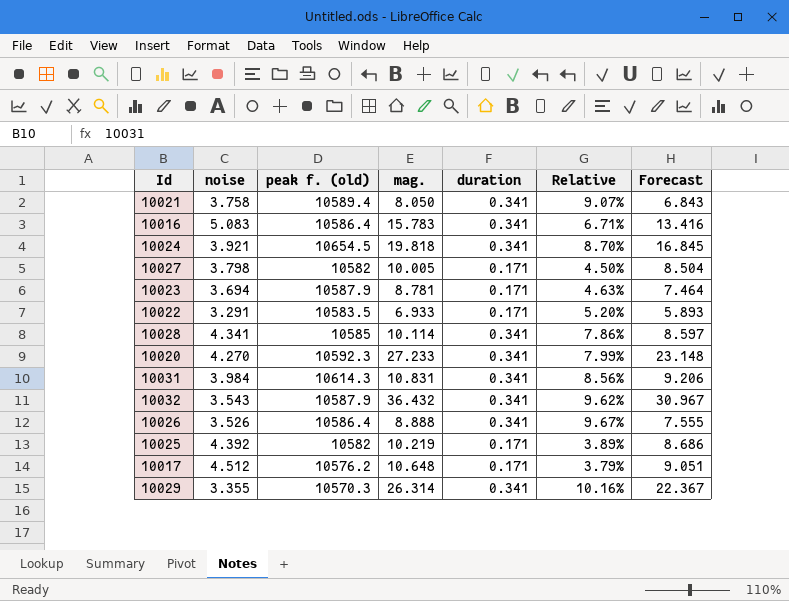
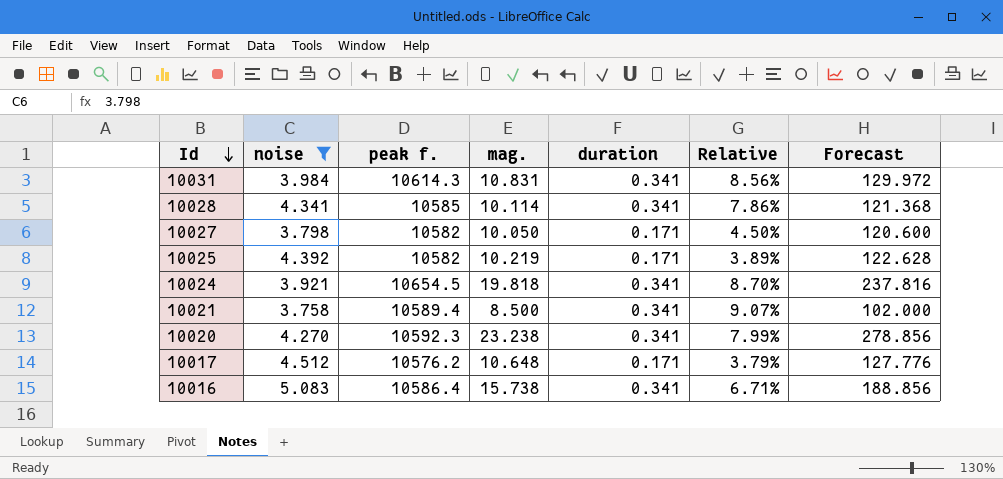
filter: none -> noise >= 3.758
row order: none -> Id descending
column name: peak f. (old) -> peak f.
column Forecast | formula: [mag.] * 0.85 -> [mag.] * 12
10027 | mag.: 10.005 -> 10.050
10021 | mag.: 8.050 -> 8.500
10020 | mag.: 27.233 -> 23.238
10016 | mag.: 15.783 -> 15.738

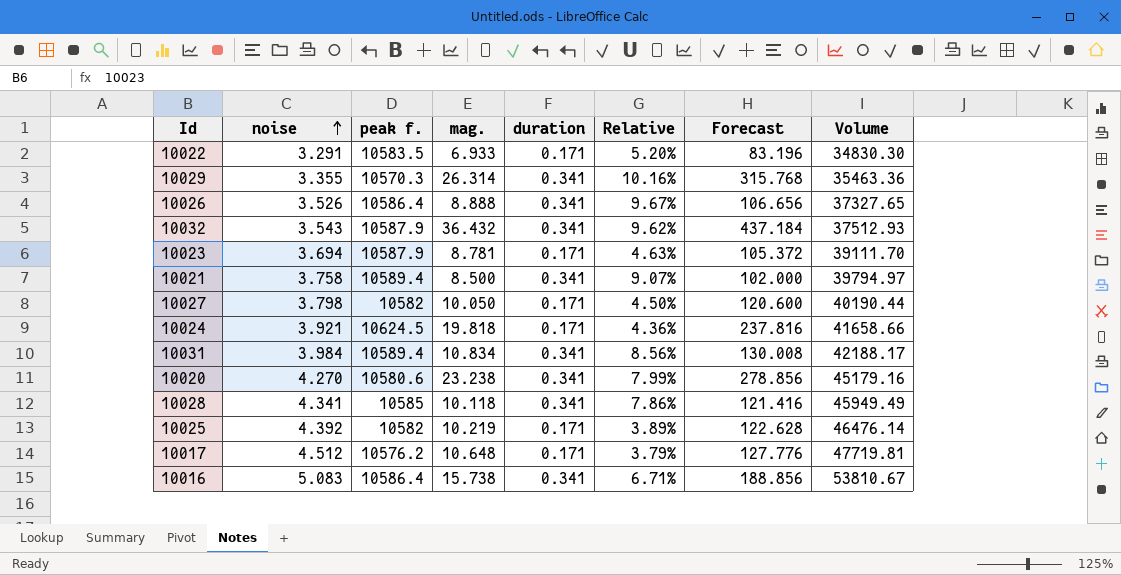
filter: noise >= 3.758 -> none
row order: Id descending -> noise ascending
column Volume | formula: none -> [noise] * [peak f.]
10024 | peak f.: 10654.5 -> 10624.5
10024 | duration: 0.341 -> 0.171
10024 | Relative: 8.70% -> 4.36%
10031 | peak f.: 10614.3 -> 10589.4
10031 | mag.: 10.831 -> 10.834
10031 | Forecast: 129.972 -> 130.008
10020 | peak f.: 10592.3 -> 10580.6
10028 | mag.: 10.114 -> 10.118
10028 | Forecast: 121.368 -> 121.416

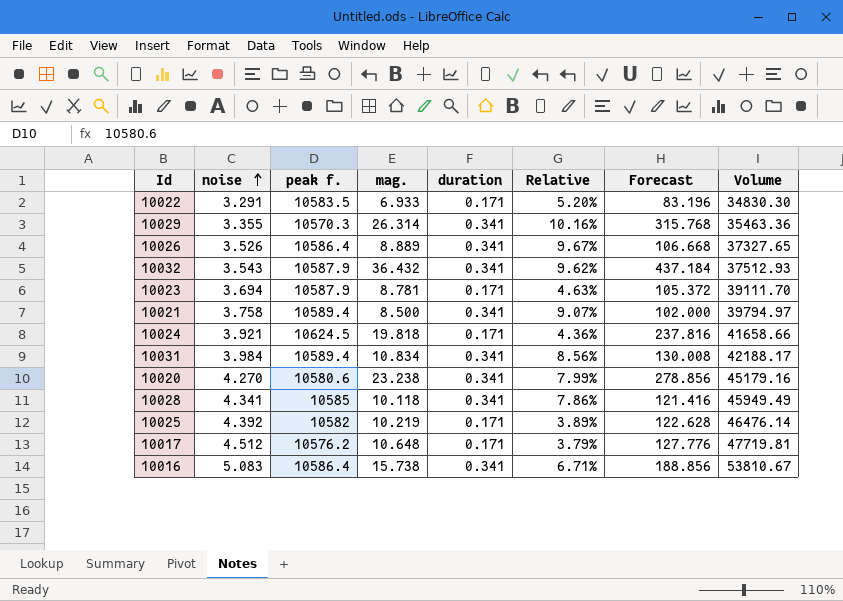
row 10027: 3.798 | 10582 | 10.050 | 0.171 | 4.50% | 120.600 | 40190.44 -> none
10026 | mag.: 8.888 -> 8.889
10026 | Forecast: 106.656 -> 106.668

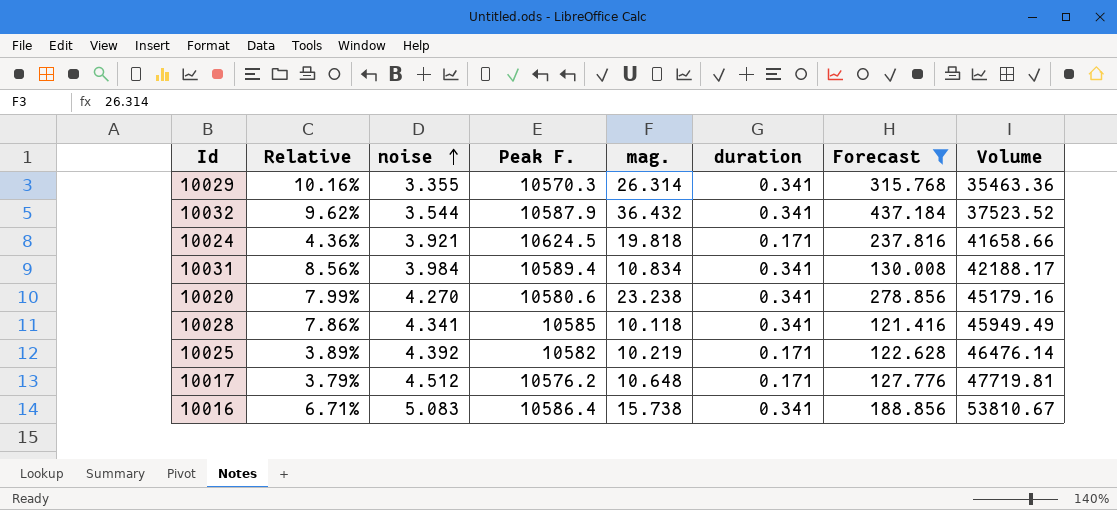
filter: none -> Forecast >= 121.416
column Relative | position: 6 -> 2
column name: peak f. -> Peak F.
10032 | noise: 3.543 -> 3.544
10032 | Volume: 37512.93 -> 37523.52

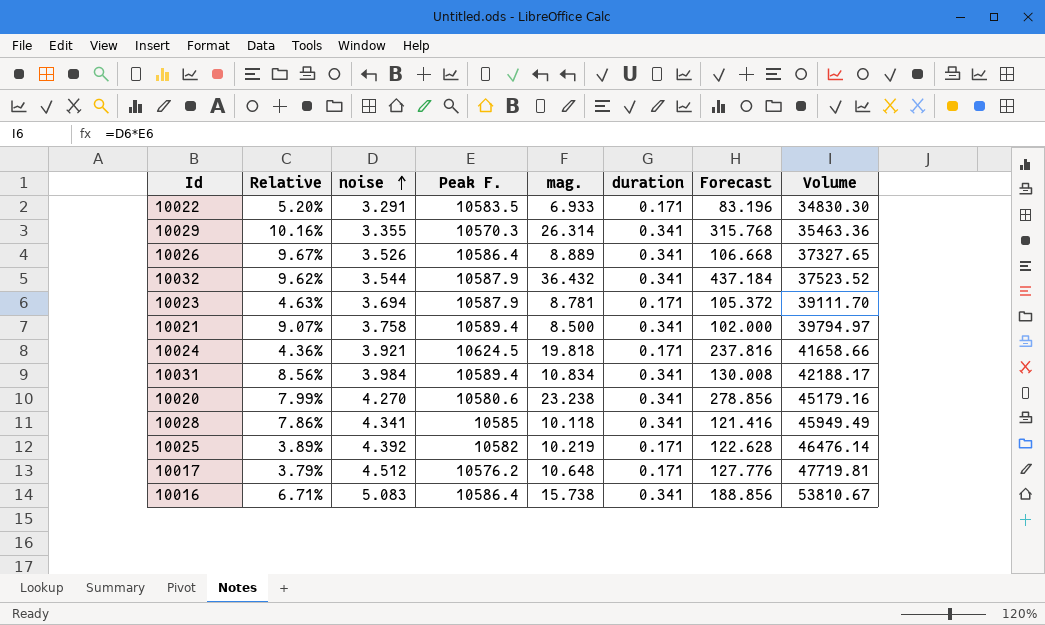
filter: Forecast >= 121.416 -> none

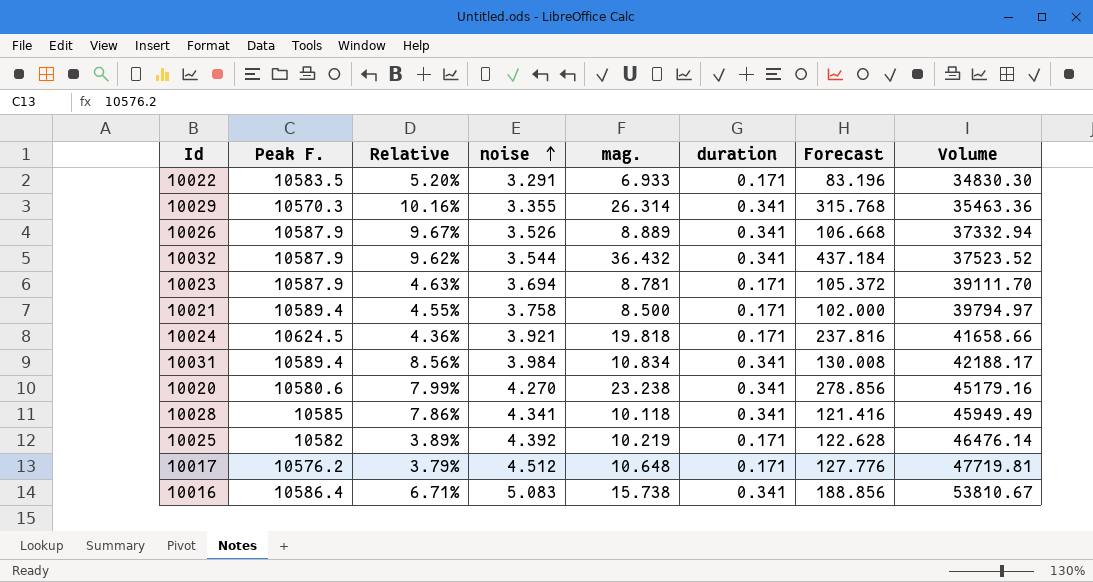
column Peak F. | position: 4 -> 2
10026 | Peak F.: 10586.4 -> 10587.9
10026 | Volume: 37327.65 -> 37332.94
10021 | Relative: 9.07% -> 4.55%
10021 | duration: 0.341 -> 0.171

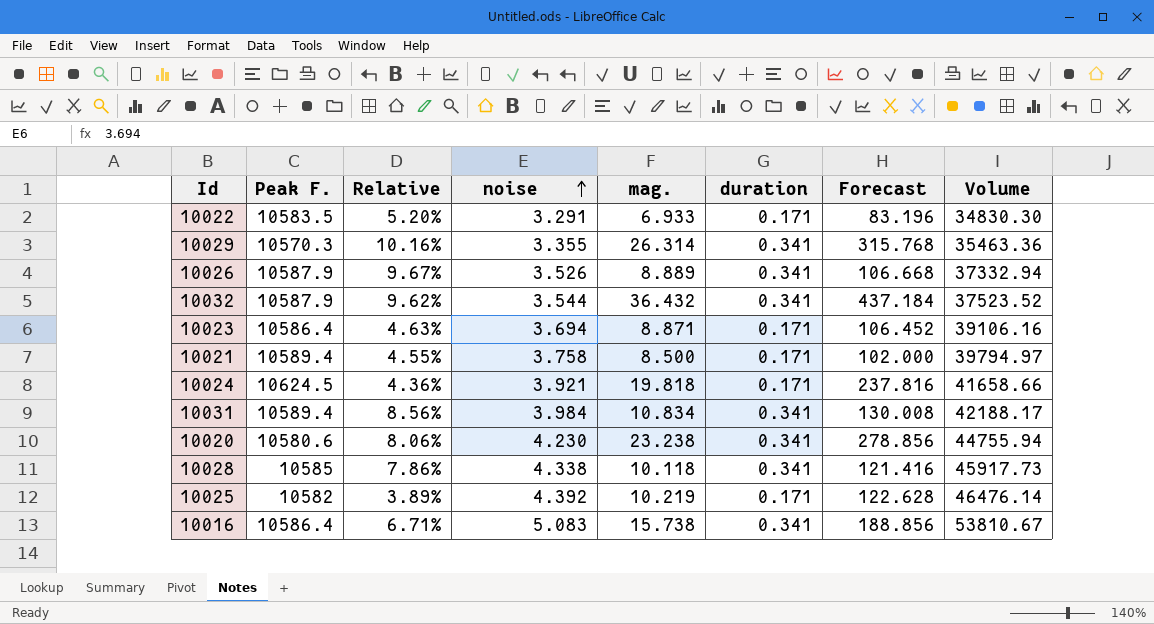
row 10017: 10576.2 | 3.79% | 4.512 | 10.648 | 0.171 | 127.776 | 47719.81 -> none
10023 | Peak F.: 10587.9 -> 10586.4
10023 | mag.: 8.781 -> 8.871
10023 | Forecast: 105.372 -> 106.452
10023 | Volume: 39111.70 -> 39106.16
10020 | Relative: 7.99% -> 8.06%
10020 | noise: 4.270 -> 4.230
10020 | Volume: 45179.16 -> 44755.94
10028 | noise: 4.341 -> 4.338
10028 | Volume: 45949.49 -> 45917.73

